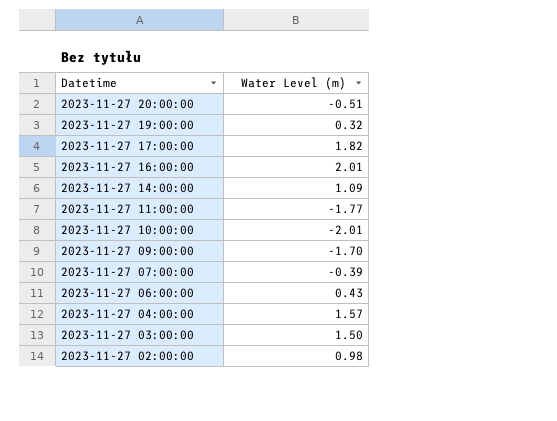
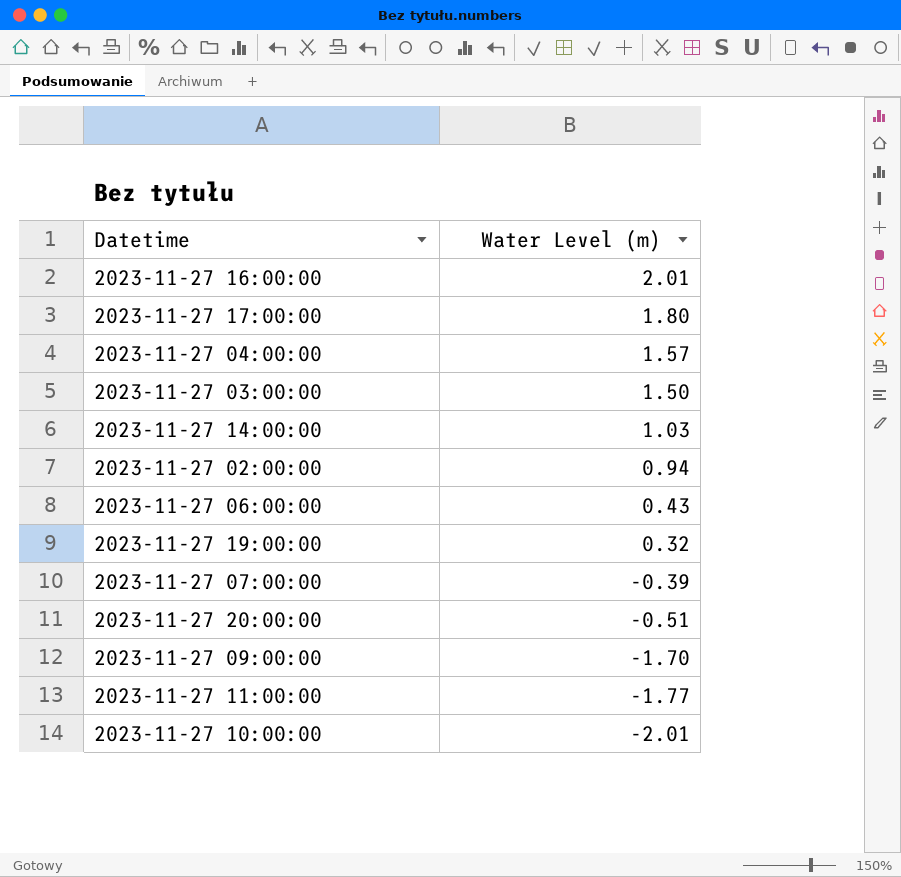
row order: Datetime descending -> Water Level (m) descending
2023-11-27 17:00:00 | Water Level (m): 1.82 -> 1.80
2023-11-27 14:00:00 | Water Level (m): 1.09 -> 1.03
2023-11-27 02:00:00 | Water Level (m): 0.98 -> 0.94

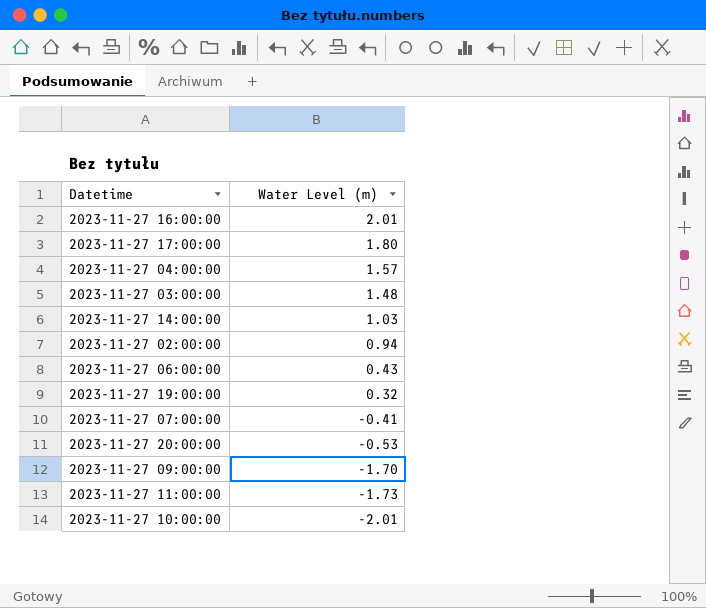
2023-11-27 03:00:00 | Water Level (m): 1.50 -> 1.48
2023-11-27 07:00:00 | Water Level (m): -0.39 -> -0.41
2023-11-27 20:00:00 | Water Level (m): -0.51 -> -0.53
2023-11-27 11:00:00 | Water Level (m): -1.77 -> -1.73

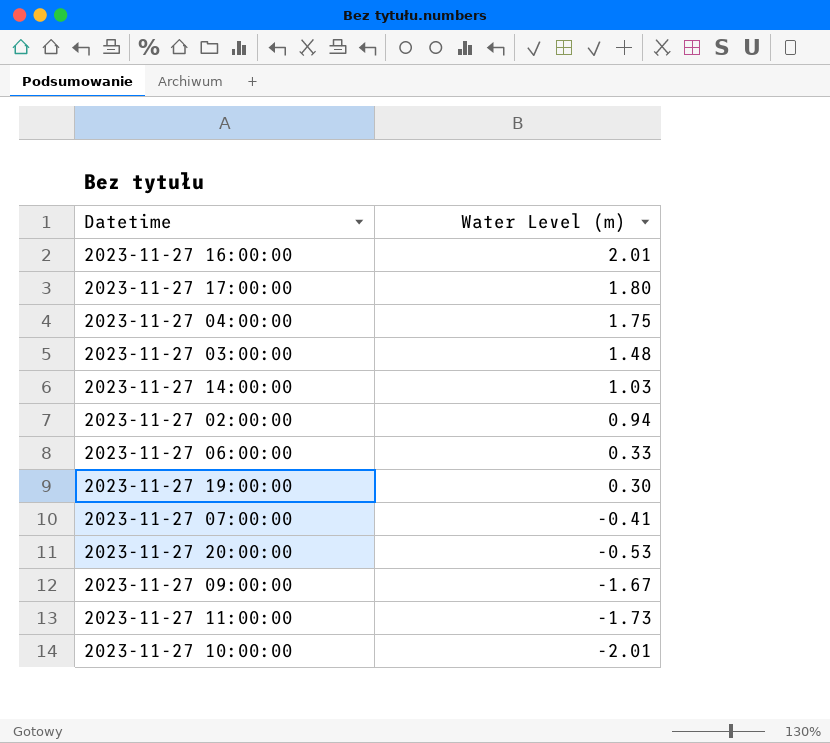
2023-11-27 04:00:00 | Water Level (m): 1.57 -> 1.75
2023-11-27 06:00:00 | Water Level (m): 0.43 -> 0.33
2023-11-27 19:00:00 | Water Level (m): 0.32 -> 0.30
2023-11-27 09:00:00 | Water Level (m): -1.70 -> -1.67

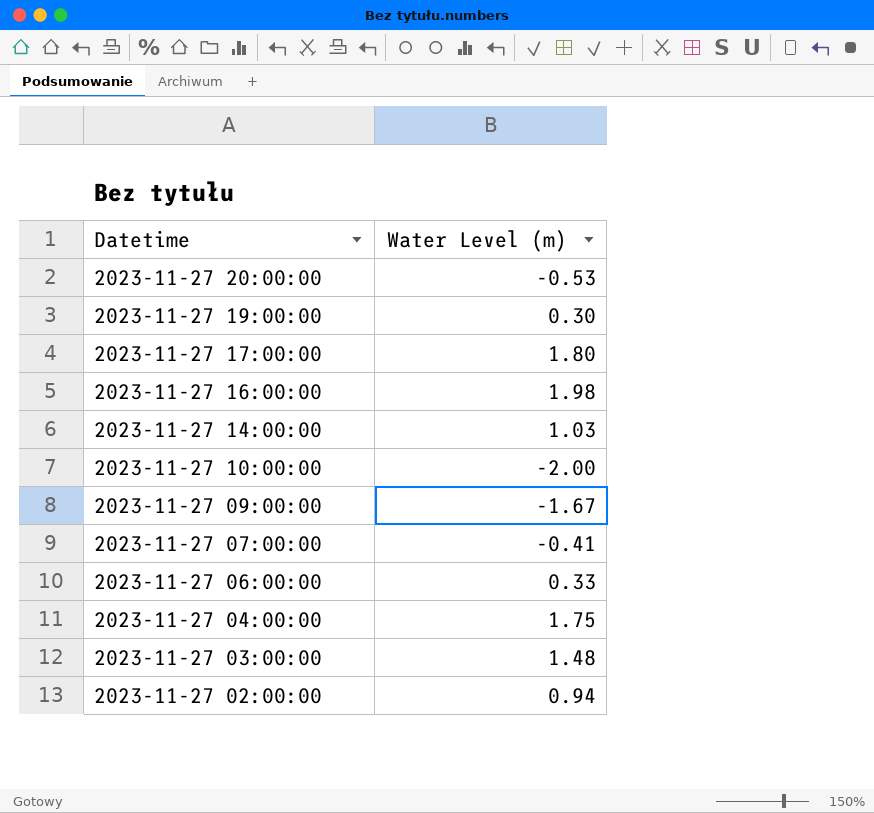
row order: Water Level (m) descending -> Datetime descending
row 2023-11-27 11:00:00: -1.73 -> none
2023-11-27 16:00:00 | Water Level (m): 2.01 -> 1.98
2023-11-27 10:00:00 | Water Level (m): -2.01 -> -2.00

